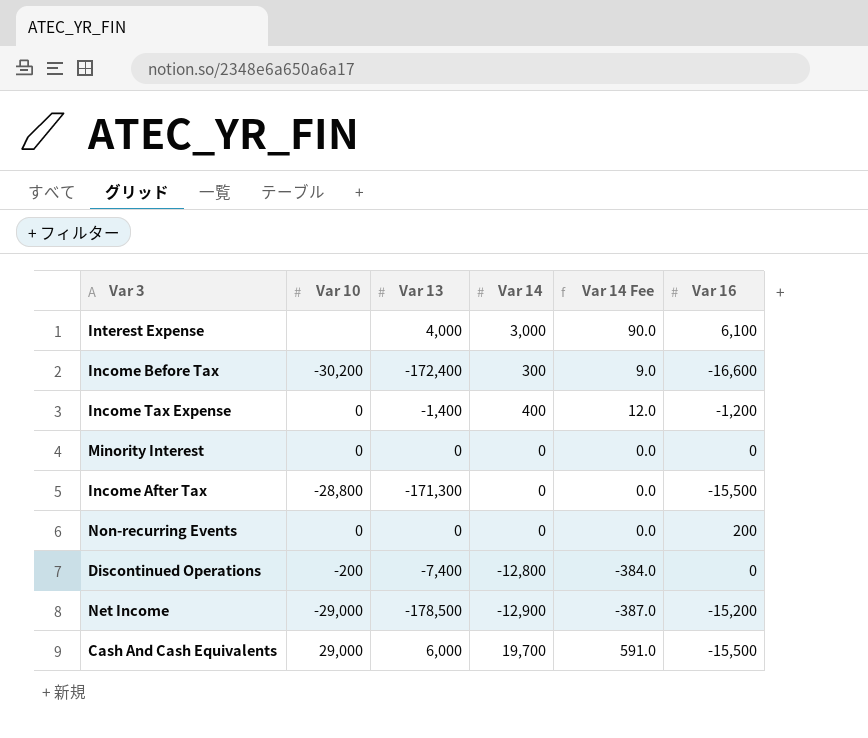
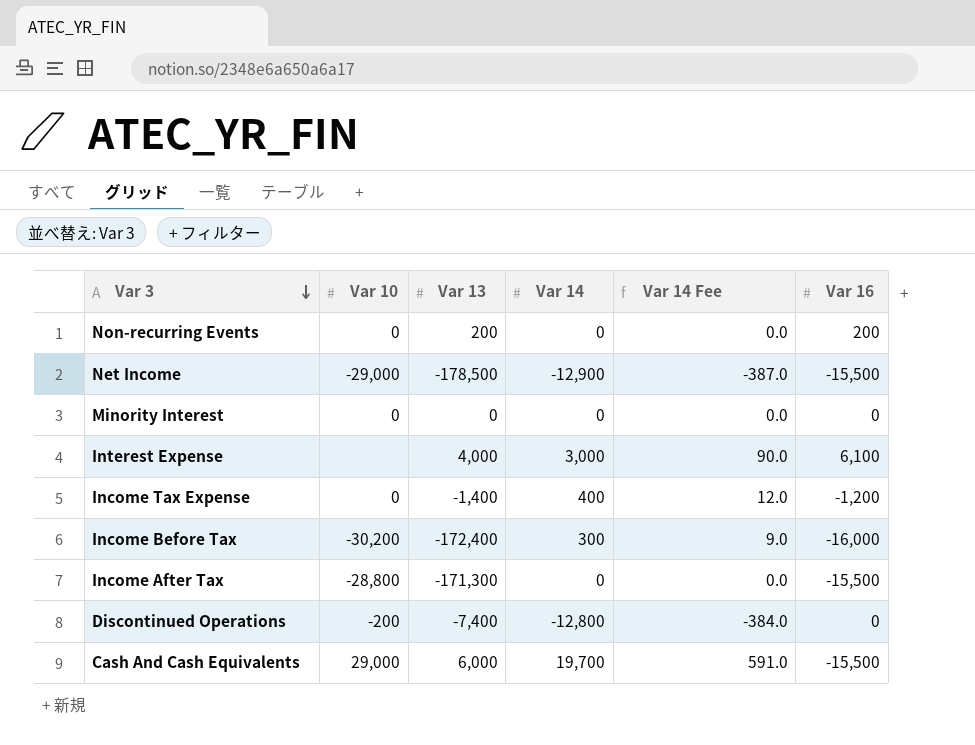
row order: none -> Var 3 descending
Non-recurring Events | Var 13: 0 -> 200
Net Income | Var 16: -15,200 -> -15,500
Income Before Tax | Var 16: -16,600 -> -16,000

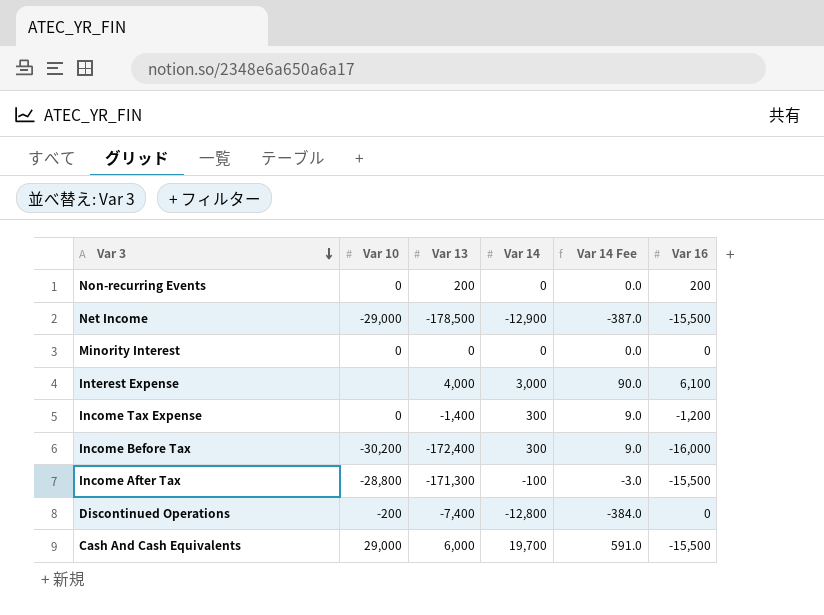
Income Tax Expense | Var 14: 400 -> 300
Income Tax Expense | Var 14 Fee: 12.0 -> 9.0
Income After Tax | Var 14: 0 -> -100
Income After Tax | Var 14 Fee: 0.0 -> -3.0

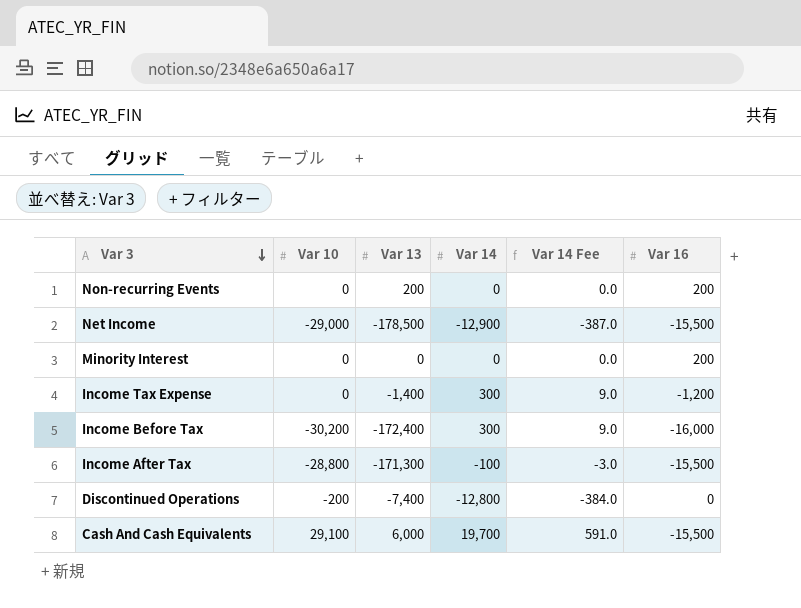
row Interest Expense: none | 4,000 | 3,000 | 90.0 | 6,100 -> none
Minority Interest | Var 16: 0 -> 200
Cash And Cash Equivalents | Var 10: 29,000 -> 29,100

